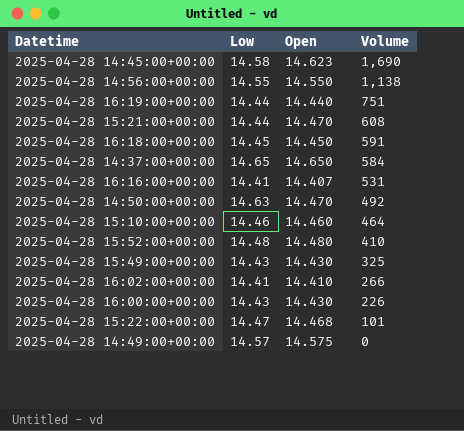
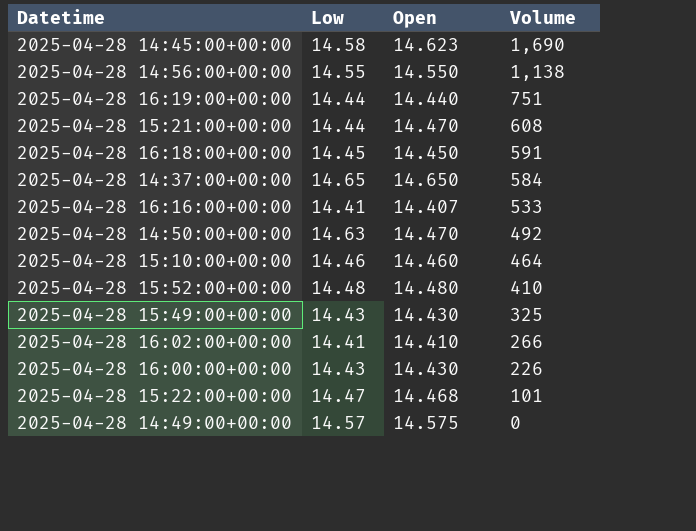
2025-04-28 16:16:00+00:00 | Volume: 531 -> 533

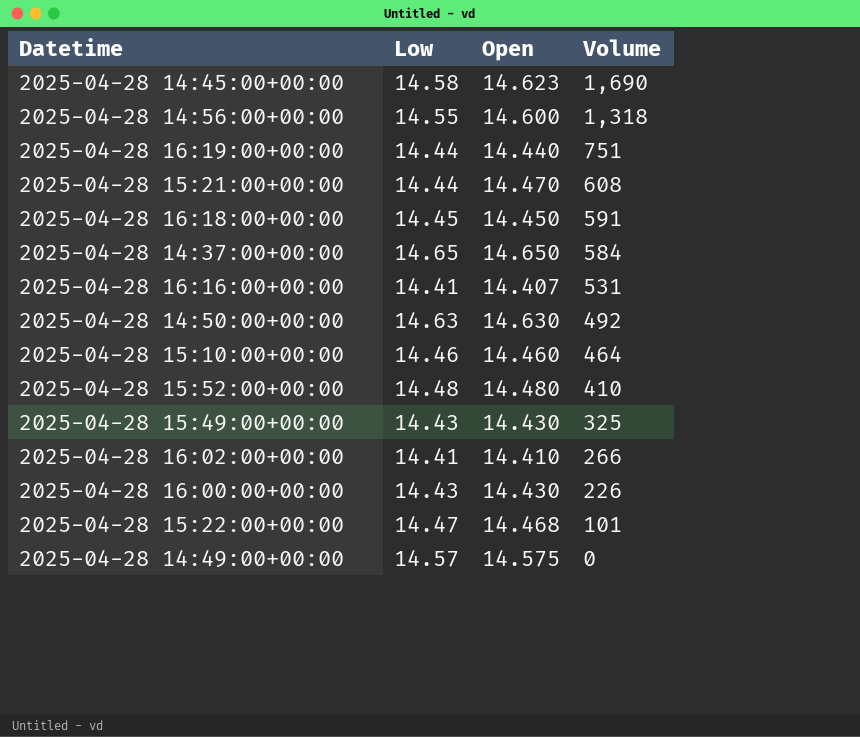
2025-04-28 14:56:00+00:00 | Open: 14.550 -> 14.600
2025-04-28 14:56:00+00:00 | Volume: 1,138 -> 1,318
2025-04-28 16:16:00+00:00 | Volume: 533 -> 531
2025-04-28 14:50:00+00:00 | Open: 14.470 -> 14.630

